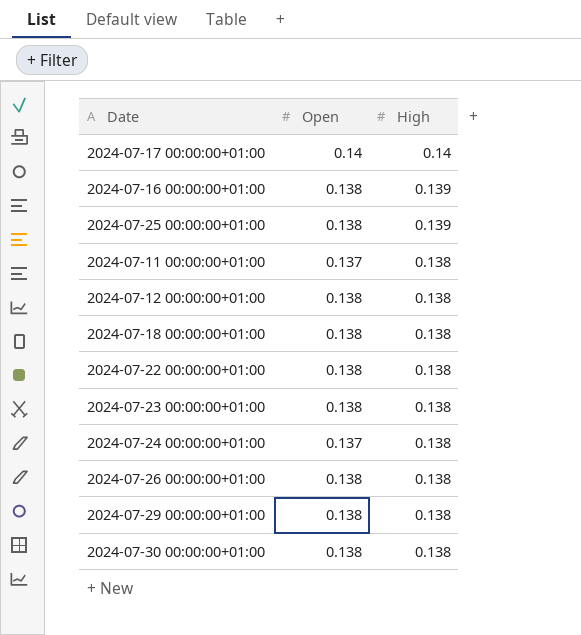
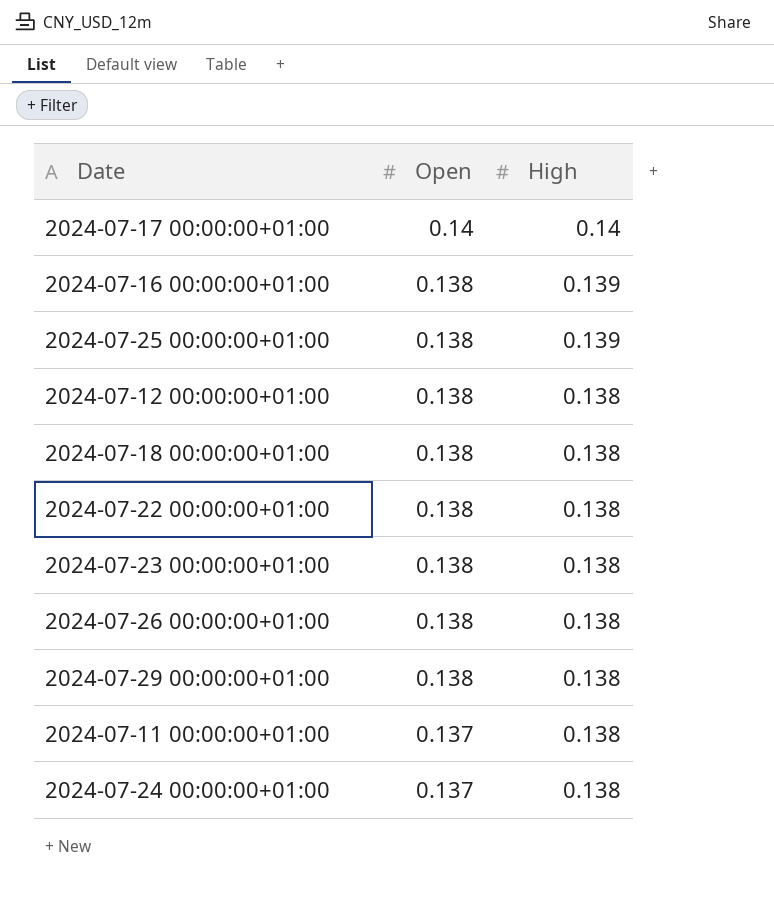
row order: High descending -> Open descending
row 2024-07-30 00:00:00+01:00: 0.138 | 0.138 -> none

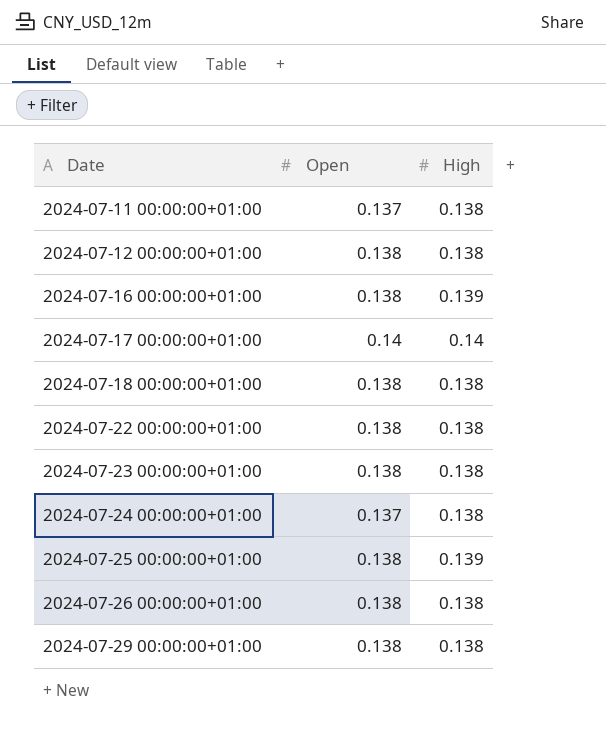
row order: Open descending -> Date ascending

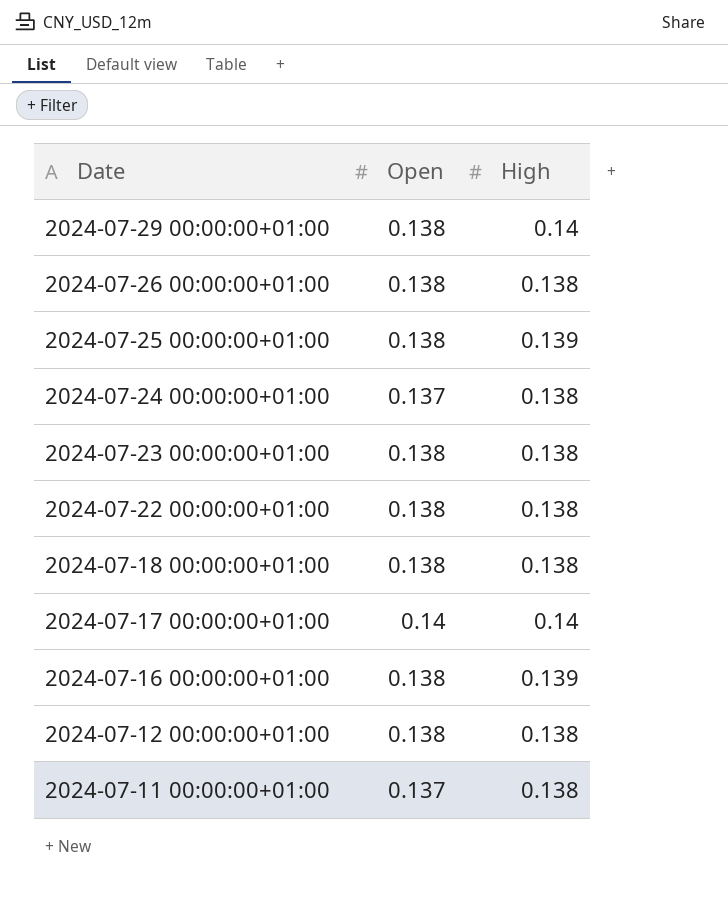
row order: Date ascending -> Date descending
2024-07-29 00:00:00+01:00 | High: 0.138 -> 0.14

